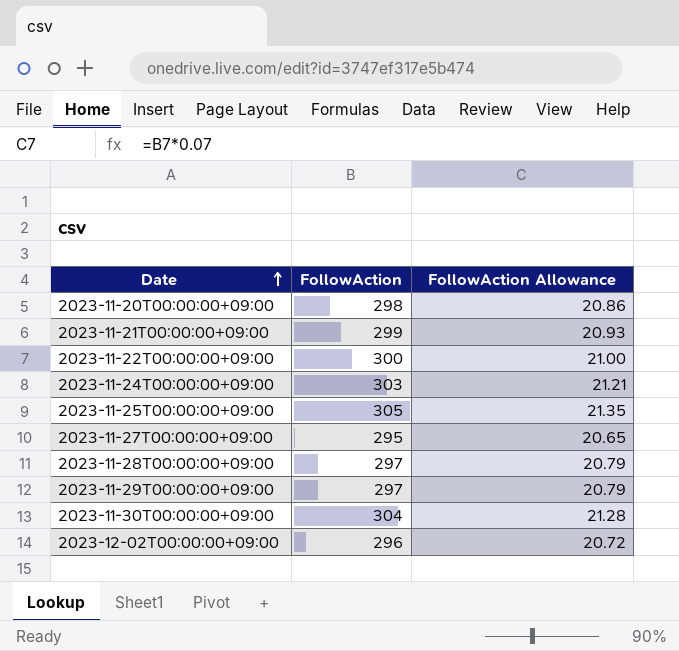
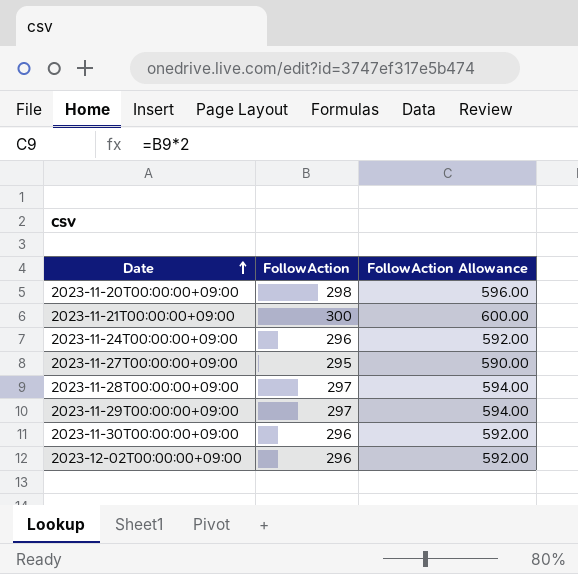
column FollowAction Allowance | formula: [FollowAction] * 0.07 -> [FollowAction] * 2
row 2023-11-22T00:00:00+09:00: 300 | 21.00 -> none
row 2023-11-25T00:00:00+09:00: 305 | 21.35 -> none
2023-11-21T00:00:00+09:00 | FollowAction: 299 -> 300
2023-11-24T00:00:00+09:00 | FollowAction: 303 -> 296
2023-11-30T00:00:00+09:00 | FollowAction: 304 -> 296

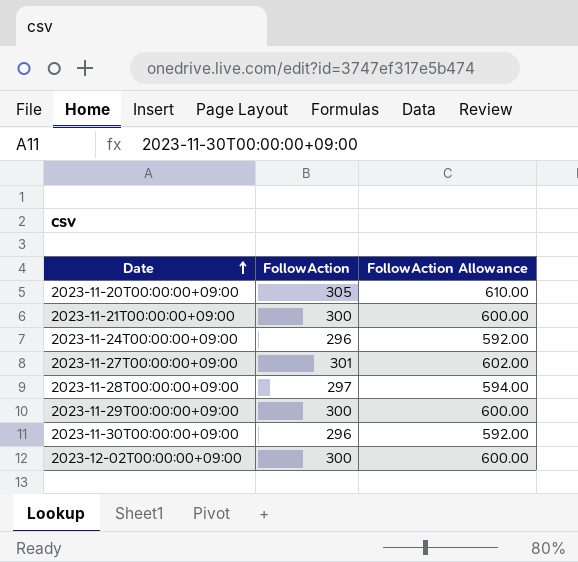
2023-11-20T00:00:00+09:00 | FollowAction: 298 -> 305
2023-11-20T00:00:00+09:00 | FollowAction Allowance: 596.00 -> 610.00
2023-11-27T00:00:00+09:00 | FollowAction: 295 -> 301
2023-11-27T00:00:00+09:00 | FollowAction Allowance: 590.00 -> 602.00
2023-11-29T00:00:00+09:00 | FollowAction: 297 -> 300
2023-11-29T00:00:00+09:00 | FollowAction Allowance: 594.00 -> 600.00
2023-12-02T00:00:00+09:00 | FollowAction: 296 -> 300
2023-12-02T00:00:00+09:00 | FollowAction Allowance: 592.00 -> 600.00

